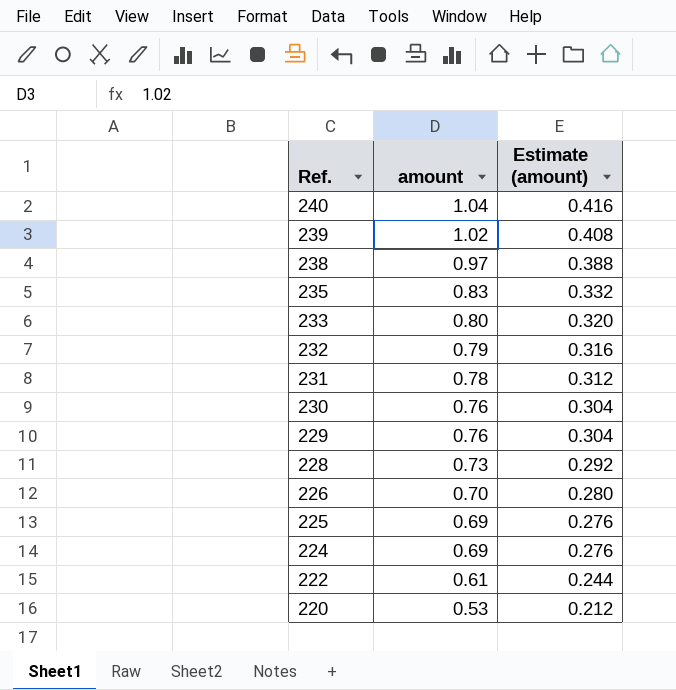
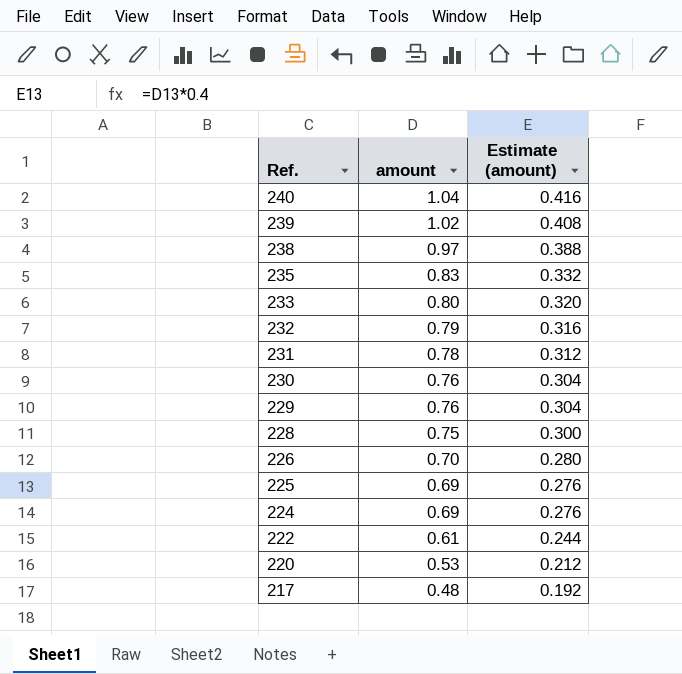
228 | amount: 0.73 -> 0.75
228 | Estimate (amount): 0.292 -> 0.300
row 217: none -> 0.48 | 0.192

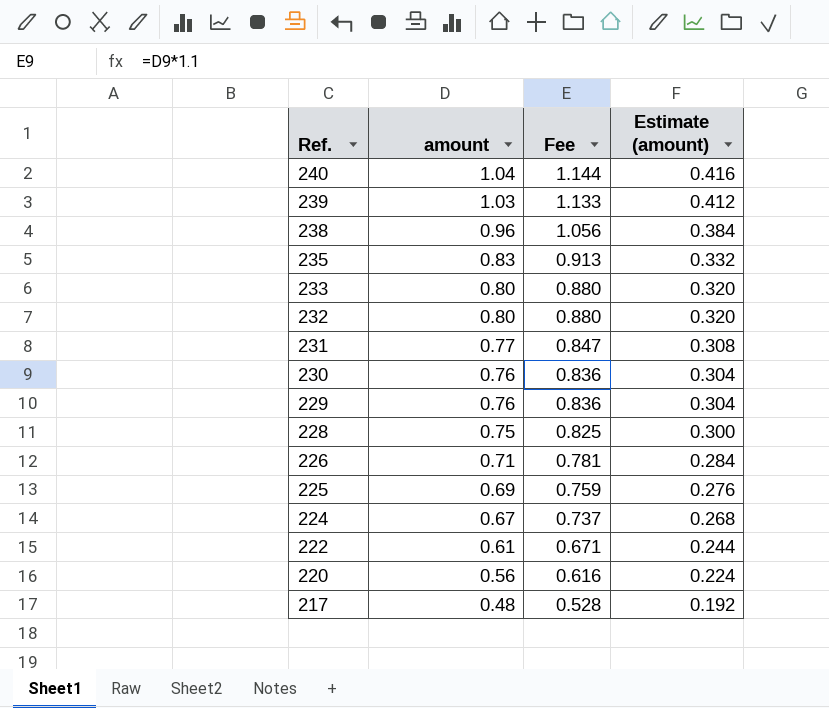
column Fee | formula: none -> [amount] * 1.1
239 | amount: 1.02 -> 1.03
239 | Estimate (amount): 0.408 -> 0.412
238 | amount: 0.97 -> 0.96
238 | Estimate (amount): 0.388 -> 0.384
232 | amount: 0.79 -> 0.80
232 | Estimate (amount): 0.316 -> 0.320
231 | amount: 0.78 -> 0.77
231 | Estimate (amount): 0.312 -> 0.308
226 | amount: 0.70 -> 0.71
226 | Estimate (amount): 0.280 -> 0.284
224 | amount: 0.69 -> 0.67
224 | Estimate (amount): 0.276 -> 0.268
220 | amount: 0.53 -> 0.56
220 | Estimate (amount): 0.212 -> 0.224

